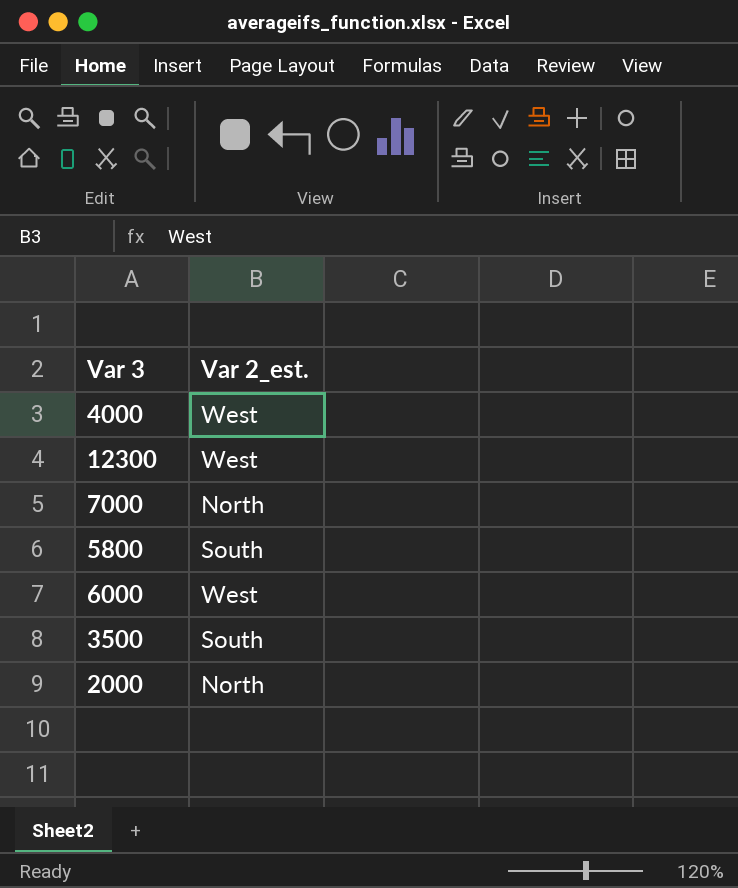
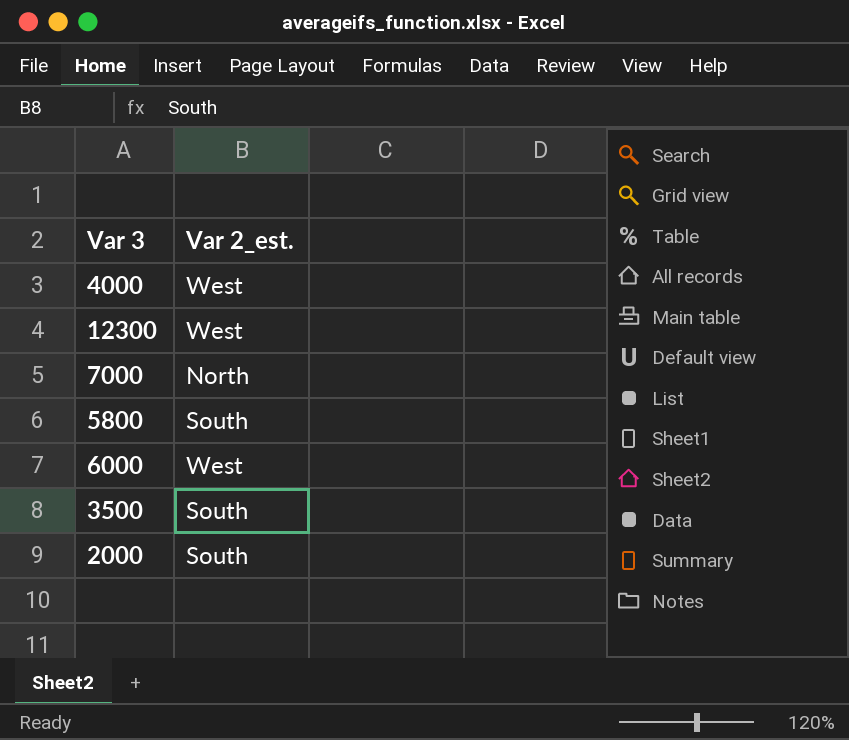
2000 | Var 2_est.: North -> South

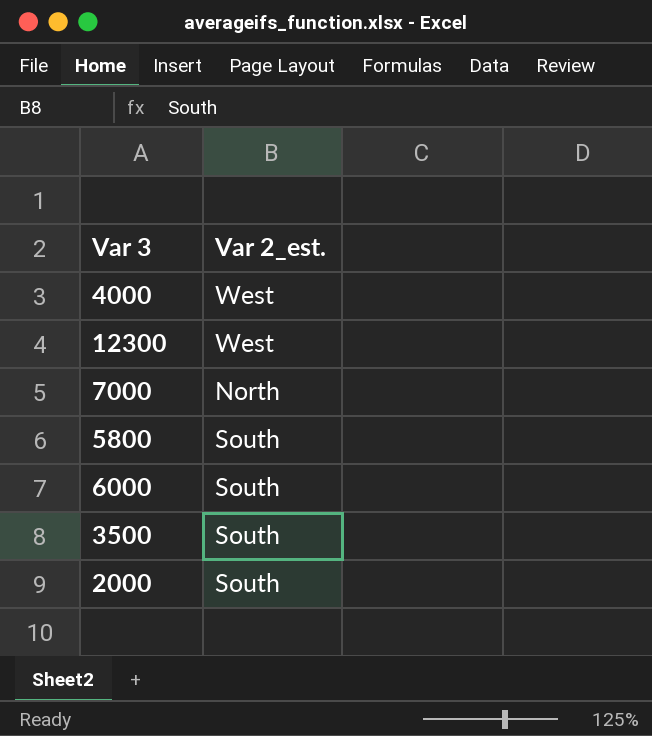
6000 | Var 2_est.: West -> South

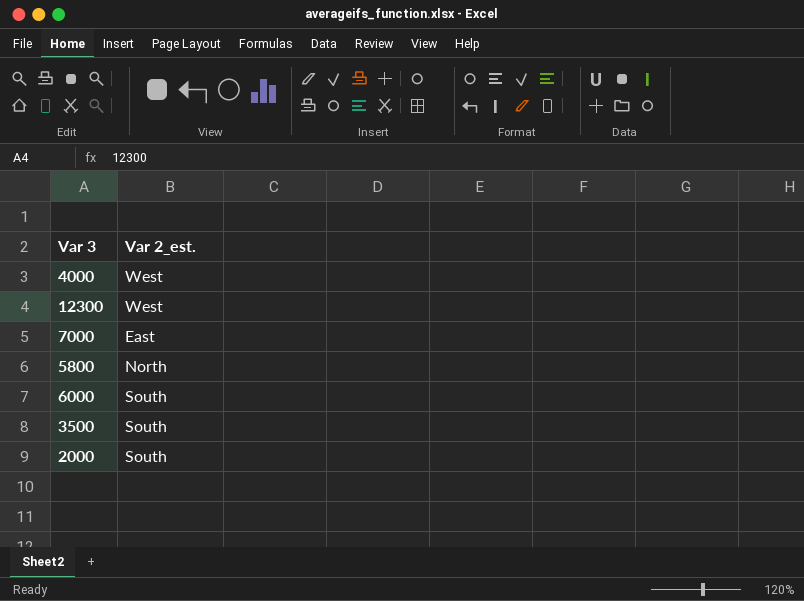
7000 | Var 2_est.: North -> East
5800 | Var 2_est.: South -> North

